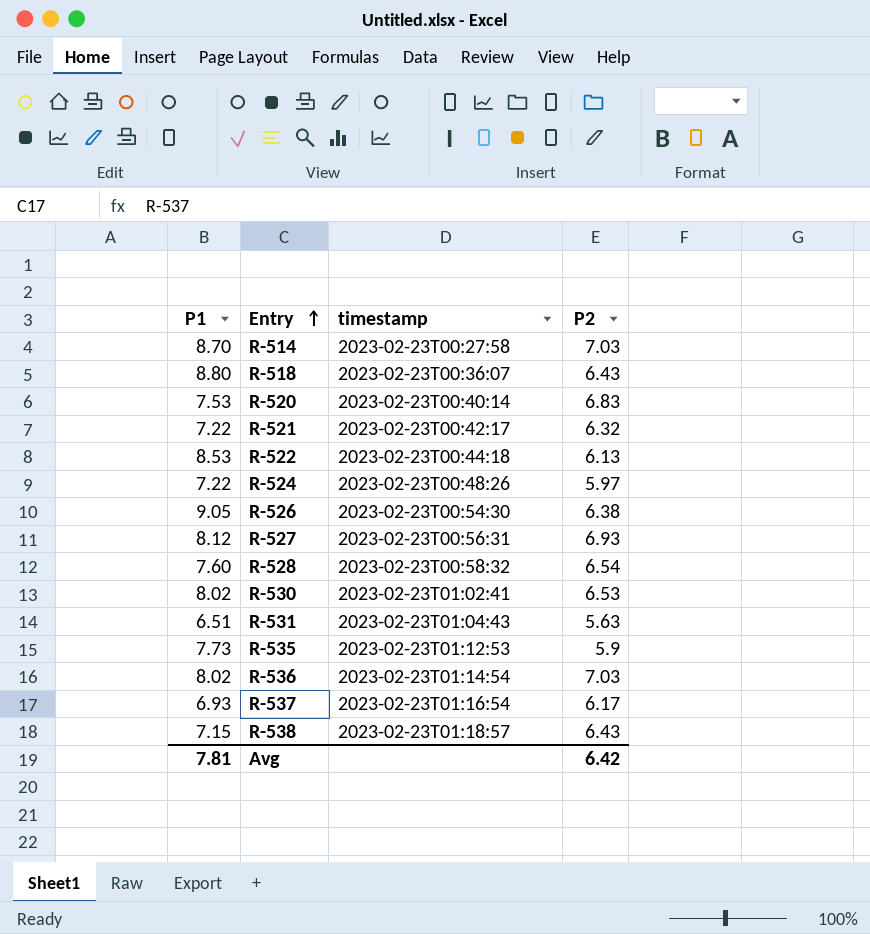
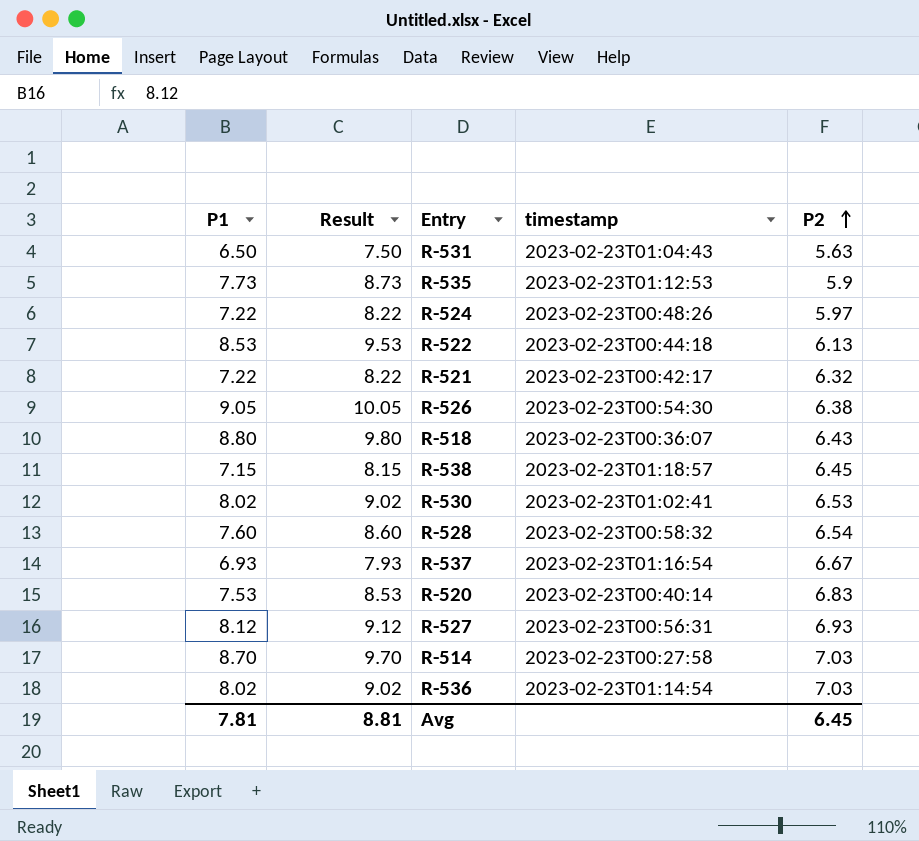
row order: Entry ascending -> P2 ascending
column Result | formula: none -> [P1] + 1
R-531 | P1: 6.51 -> 6.50
R-538 | P2: 6.43 -> 6.45
R-537 | P2: 6.17 -> 6.67
Avg | P2: 6.42 -> 6.45

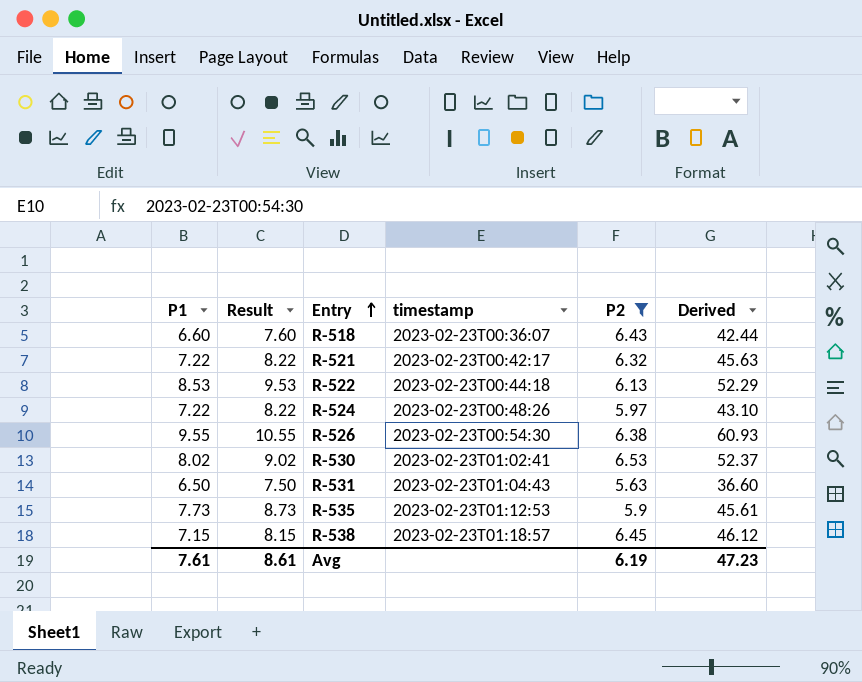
filter: none -> P2 <= 6.53
row order: P2 ascending -> Entry ascending
column Derived | formula: none -> [P1] * [P2]
R-518 | P1: 8.80 -> 6.60
R-518 | Result: 9.80 -> 7.60
R-526 | P1: 9.05 -> 9.55
R-526 | Result: 10.05 -> 10.55
Avg | P1: 7.81 -> 7.61
Avg | Result: 8.81 -> 8.61
Avg | P2: 6.45 -> 6.19

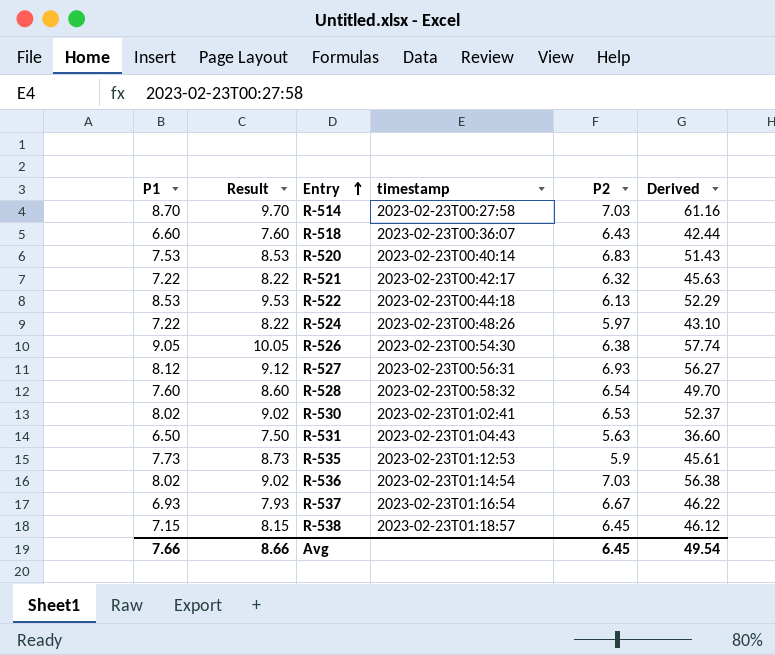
filter: P2 <= 6.53 -> none
R-526 | P1: 9.55 -> 9.05
R-526 | Result: 10.55 -> 10.05
R-526 | Derived: 60.93 -> 57.74
Avg | P1: 7.61 -> 7.66
Avg | Result: 8.61 -> 8.66
Avg | P2: 6.19 -> 6.45
Avg | Derived: 47.23 -> 49.54

